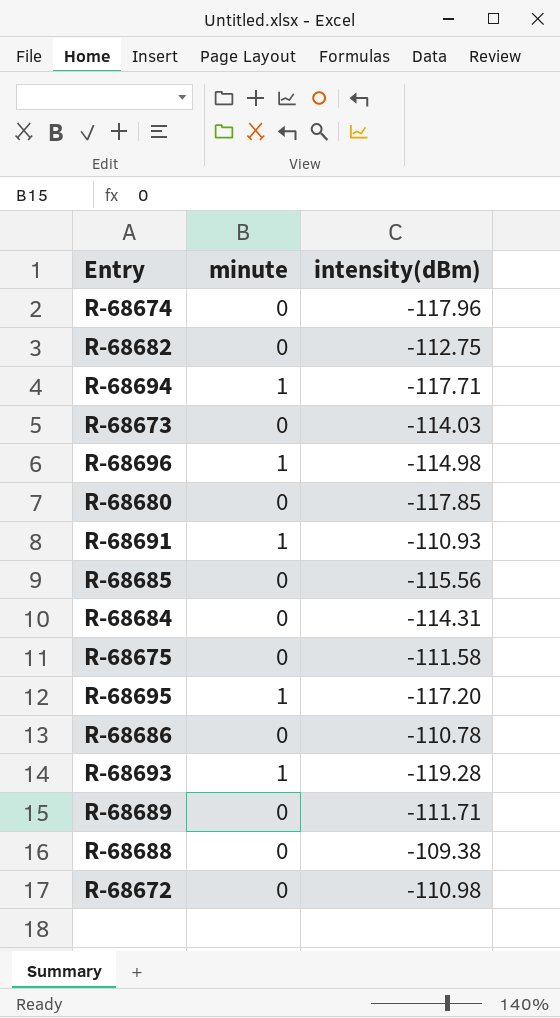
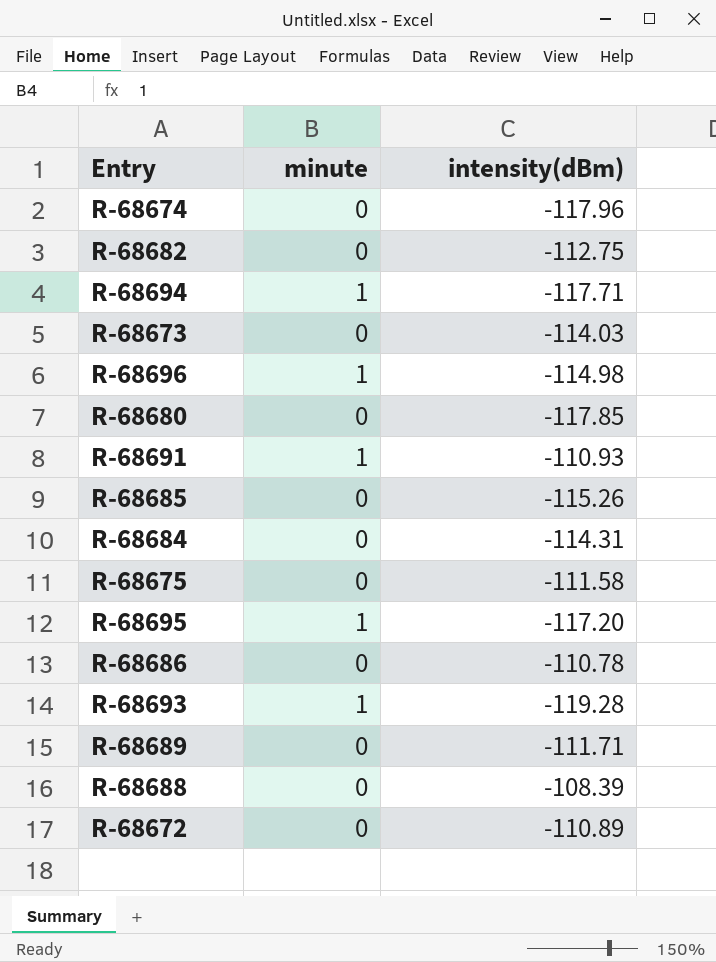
R-68685 | intensity(dBm): -115.56 -> -115.26
R-68688 | intensity(dBm): -109.38 -> -108.39
R-68672 | intensity(dBm): -110.98 -> -110.89

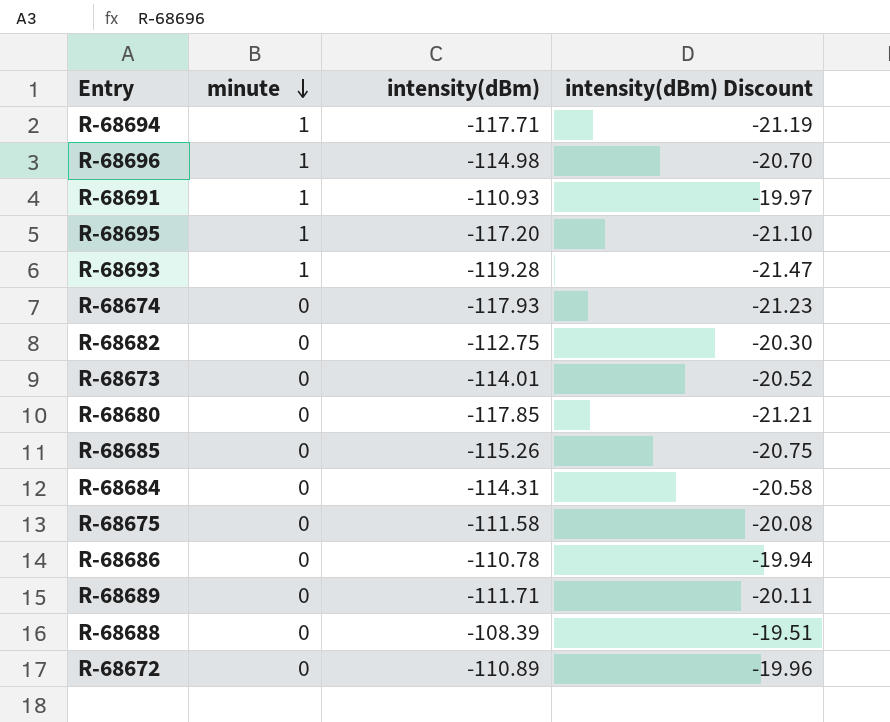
row order: none -> minute descending
column intensity(dBm) Discount | formula: none -> [intensity(dBm)] * 0.18
R-68674 | intensity(dBm): -117.96 -> -117.93
R-68673 | intensity(dBm): -114.03 -> -114.01

